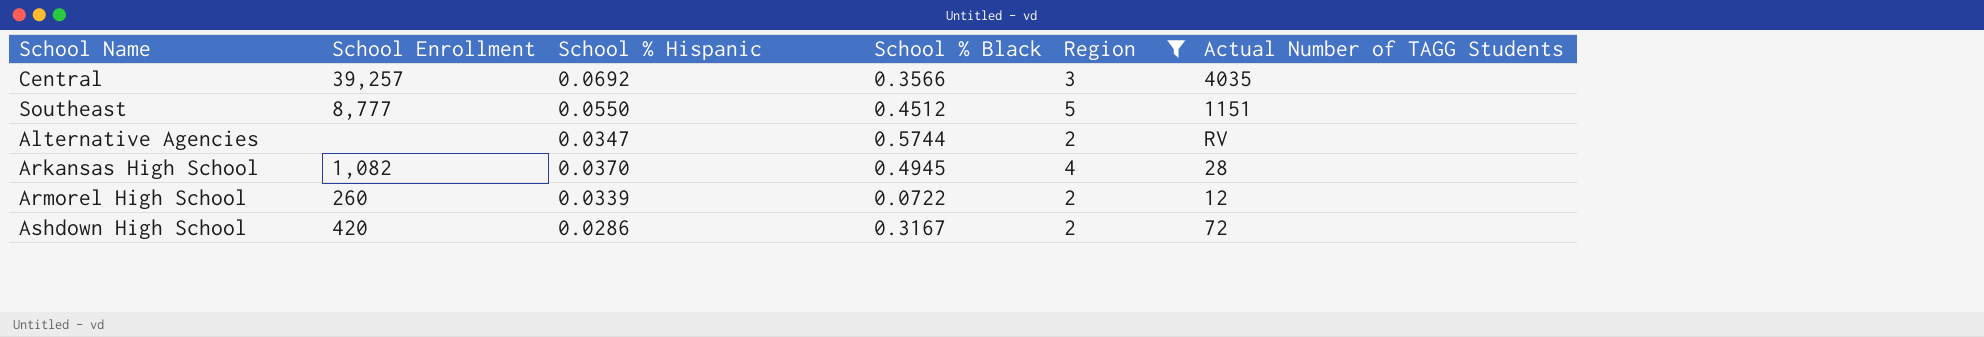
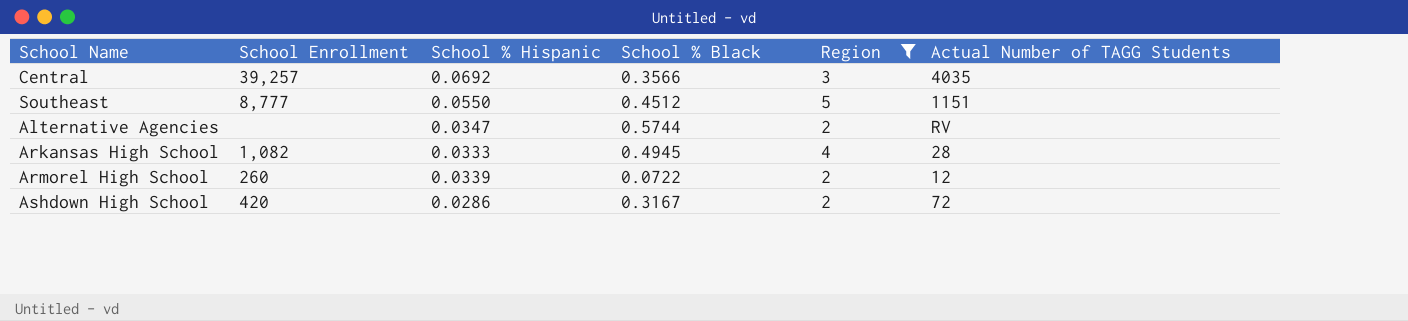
Arkansas High School | School % Hispanic: 0.0370 -> 0.0333

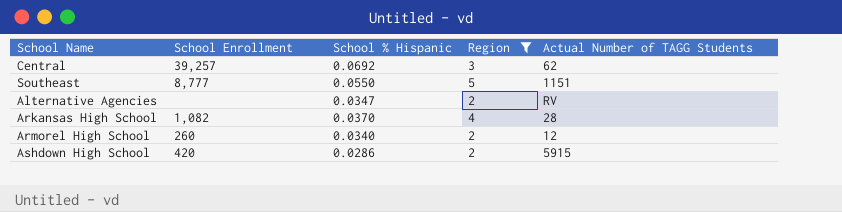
column School % Black | position: 4 -> none
Central | Actual Number of TAGG Students: 4035 -> 62
Arkansas High School | School % Hispanic: 0.0333 -> 0.0370
Armorel High School | School % Hispanic: 0.0339 -> 0.0340
Ashdown High School | Actual Number of TAGG Students: 72 -> 5915

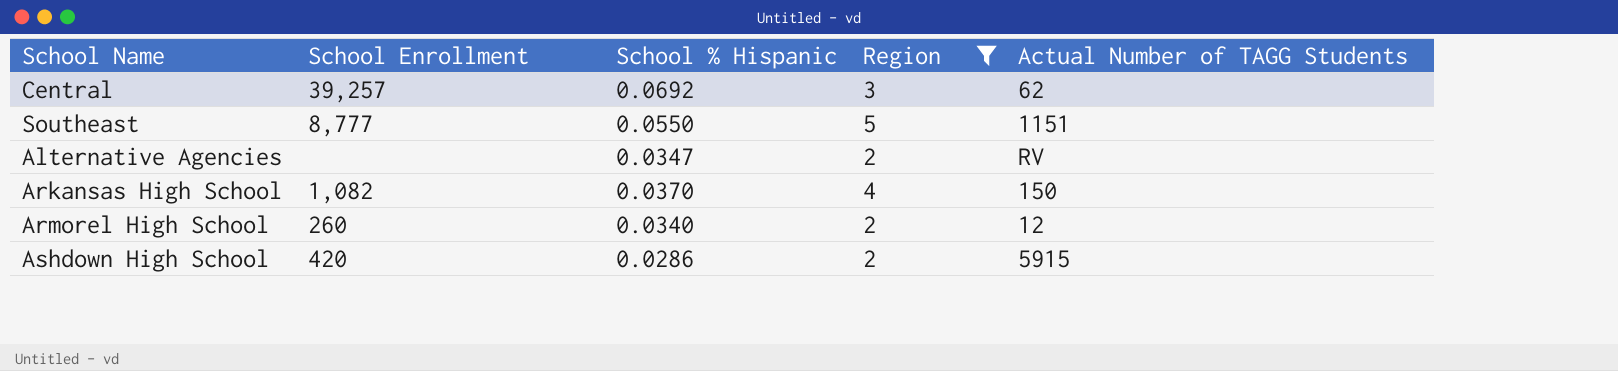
Arkansas High School | Actual Number of TAGG Students: 28 -> 150

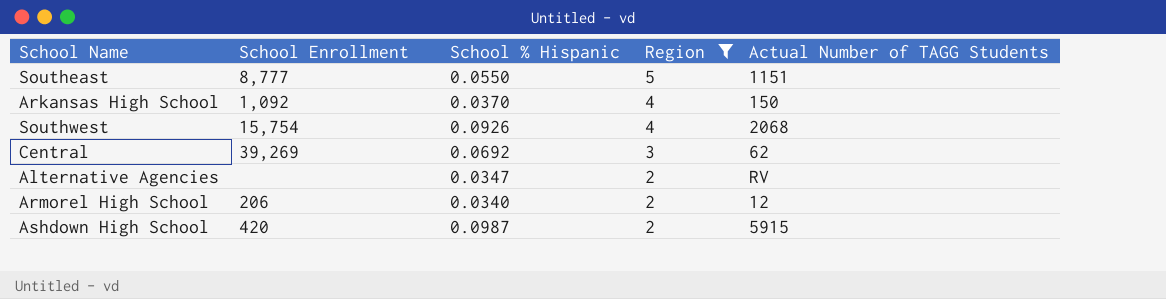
row order: none -> Region descending
Arkansas High School | School Enrollment: 1,082 -> 1,092
row Southwest: none -> 15,754 | 0.0926 | 4 | 2068
Central | School Enrollment: 39,257 -> 39,269
Armorel High School | School Enrollment: 260 -> 206
Ashdown High School | School % Hispanic: 0.0286 -> 0.0987

